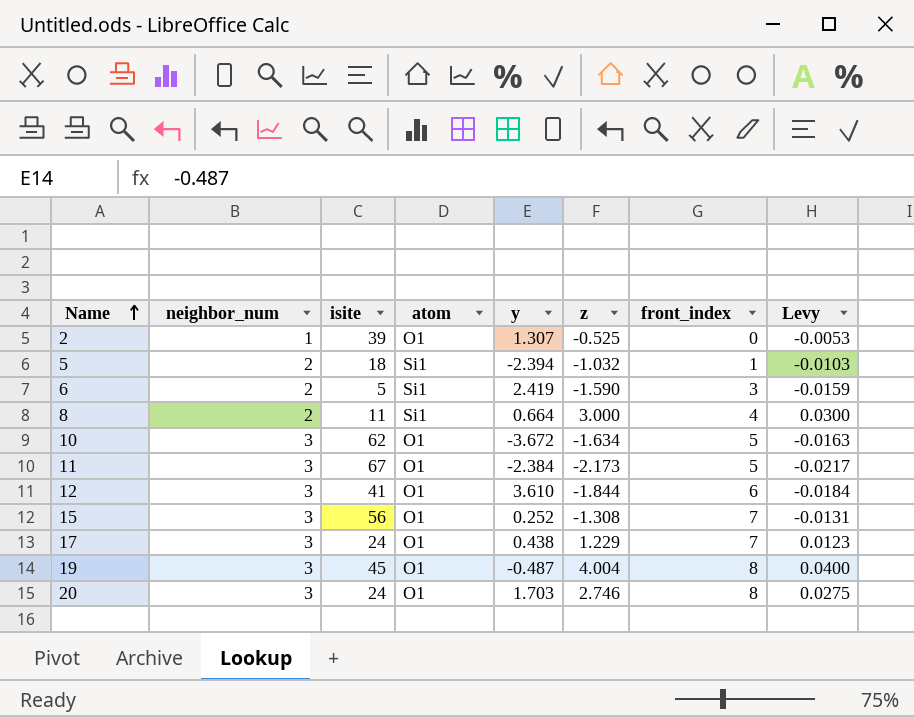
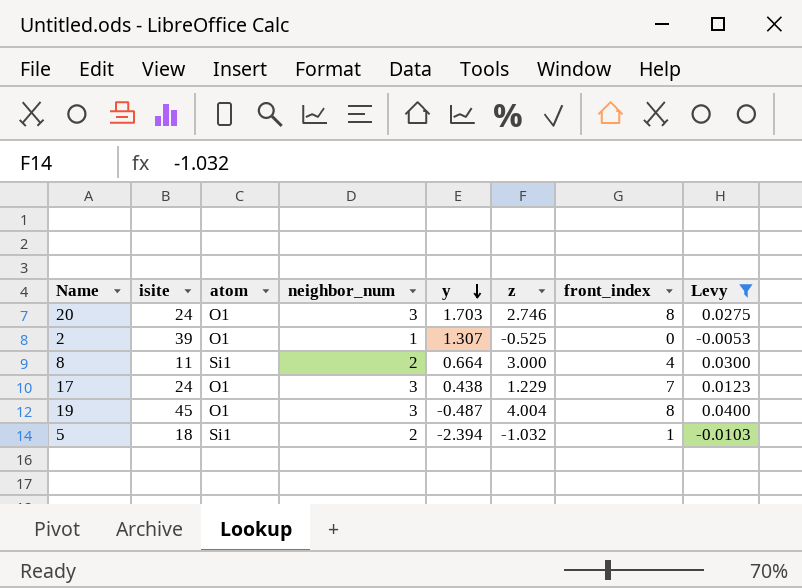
filter: none -> Levy >= -0.0103
row order: Name ascending -> y descending
column neighbor_num | position: 2 -> 4

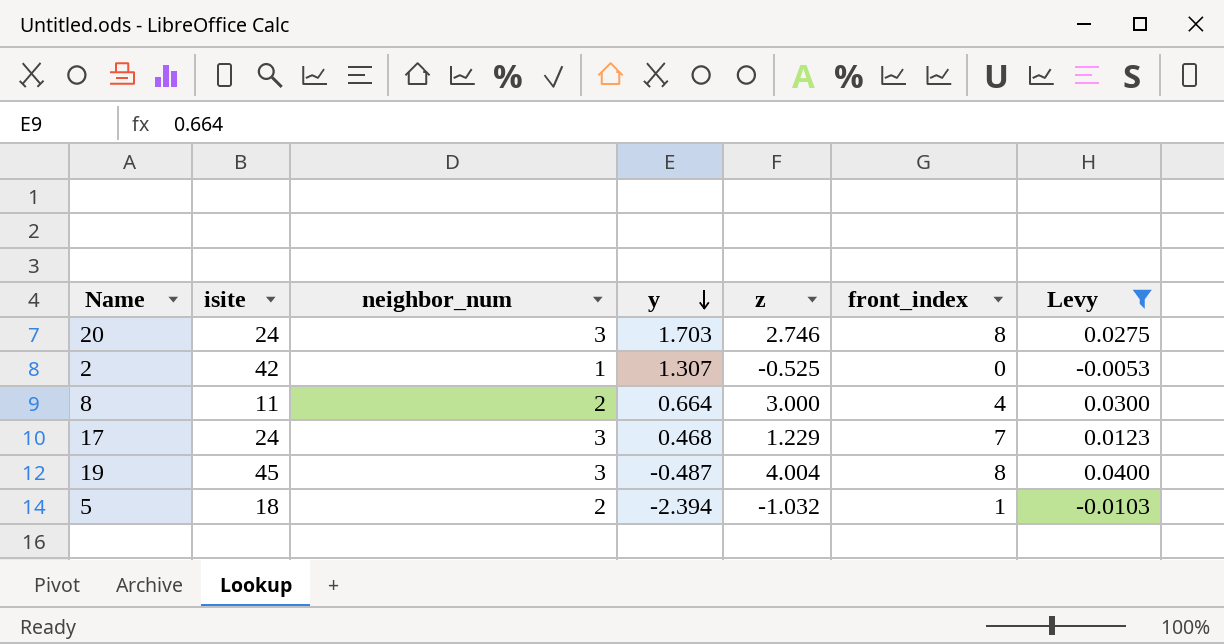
column atom | position: 3 -> none
2 | isite: 39 -> 42
17 | y: 0.438 -> 0.468

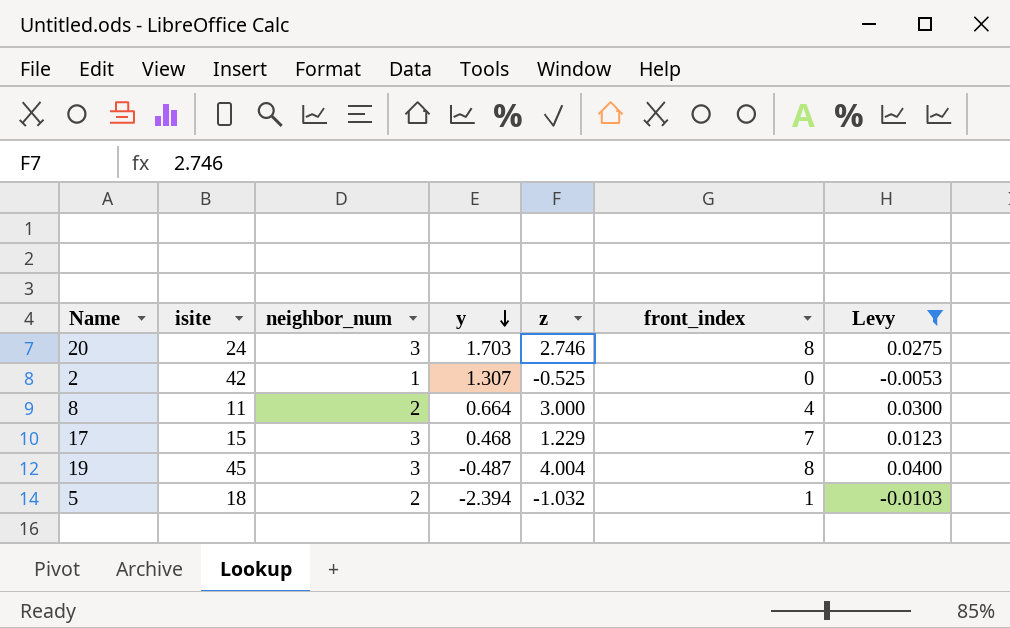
17 | isite: 24 -> 15

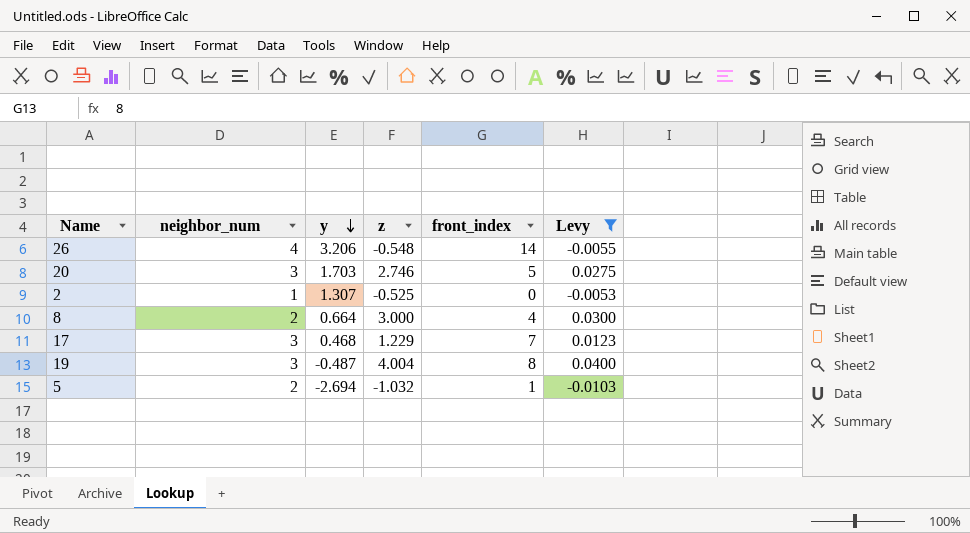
column isite | position: 2 -> none
row 26: none -> 4 | 3.206 | -0.548 | 14 | -0.0055
20 | front_index: 8 -> 5
5 | y: -2.394 -> -2.694

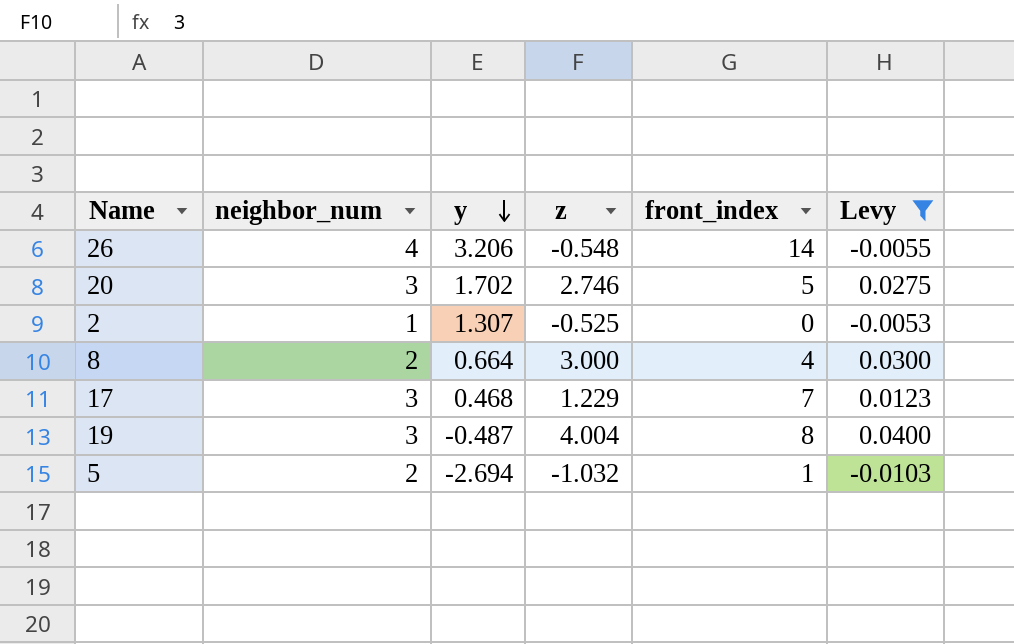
20 | y: 1.703 -> 1.702

